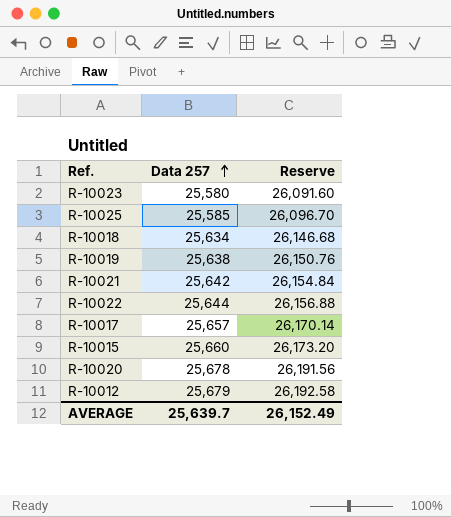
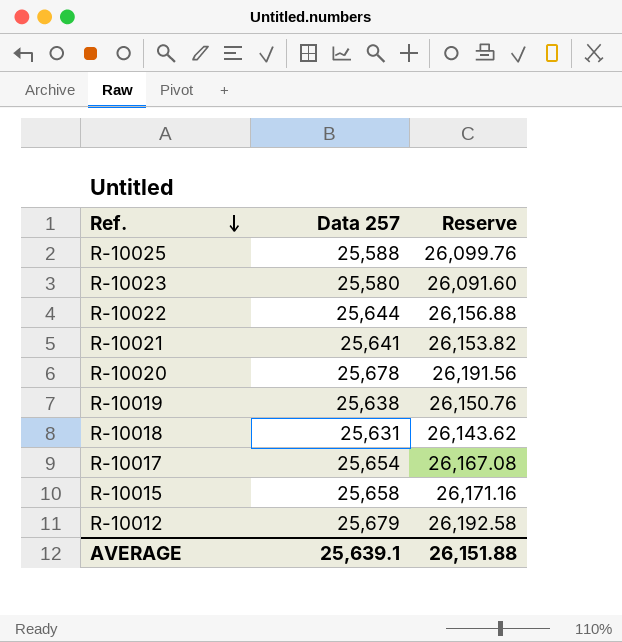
row order: Data 257 ascending -> Ref. descending
R-10025 | Data 257: 25,585 -> 25,588
R-10025 | Reserve: 26,096.70 -> 26,099.76
R-10021 | Data 257: 25,642 -> 25,641
R-10021 | Reserve: 26,154.84 -> 26,153.82
R-10018 | Data 257: 25,634 -> 25,631
R-10018 | Reserve: 26,146.68 -> 26,143.62
R-10017 | Data 257: 25,657 -> 25,654
R-10017 | Reserve: 26,170.14 -> 26,167.08
R-10015 | Data 257: 25,660 -> 25,658
R-10015 | Reserve: 26,173.20 -> 26,171.16
AVERAGE | Data 257: 25,639.7 -> 25,639.1
AVERAGE | Reserve: 26,152.49 -> 26,151.88

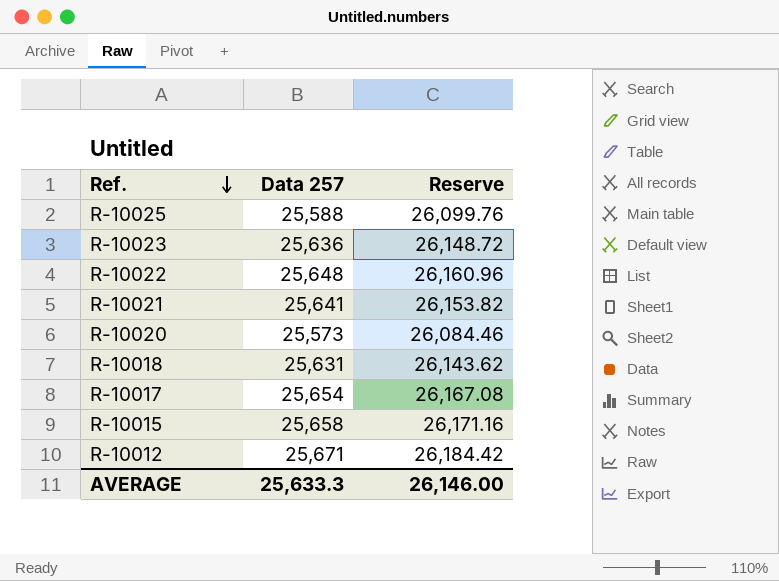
row R-10019: 25,638 | 26,150.76 -> none
R-10023 | Data 257: 25,580 -> 25,636
R-10023 | Reserve: 26,091.60 -> 26,148.72
R-10022 | Data 257: 25,644 -> 25,648
R-10022 | Reserve: 26,156.88 -> 26,160.96
R-10020 | Data 257: 25,678 -> 25,573
R-10020 | Reserve: 26,191.56 -> 26,084.46
R-10012 | Data 257: 25,679 -> 25,671
R-10012 | Reserve: 26,192.58 -> 26,184.42
AVERAGE | Data 257: 25,639.1 -> 25,633.3
AVERAGE | Reserve: 26,151.88 -> 26,146.00

